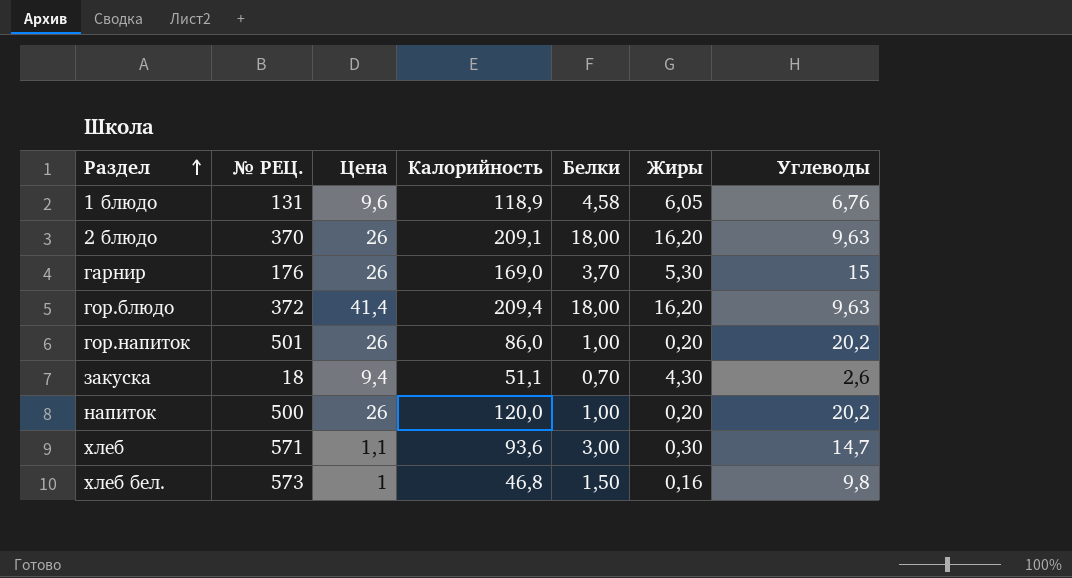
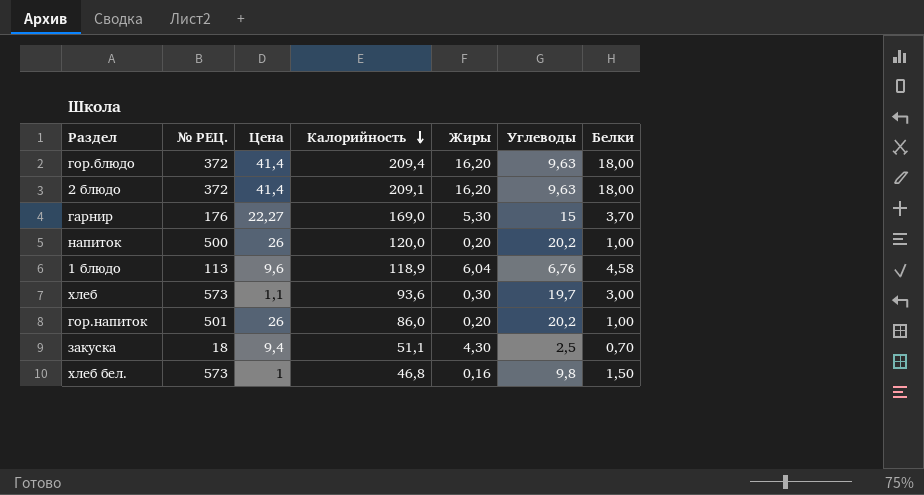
row order: Раздел ascending -> Калорийность descending
column Белки | position: 5 -> 7
2 блюдо | № РЕЦ.: 370 -> 372
2 блюдо | Цена: 26 -> 41,4
гарнир | Цена: 26 -> 22,27
1 блюдо | № РЕЦ.: 131 -> 113
1 блюдо | Жиры: 6,05 -> 6,04
хлеб | № РЕЦ.: 571 -> 573
хлеб | Углеводы: 14,7 -> 19,7
закуска | Углеводы: 2,6 -> 2,5

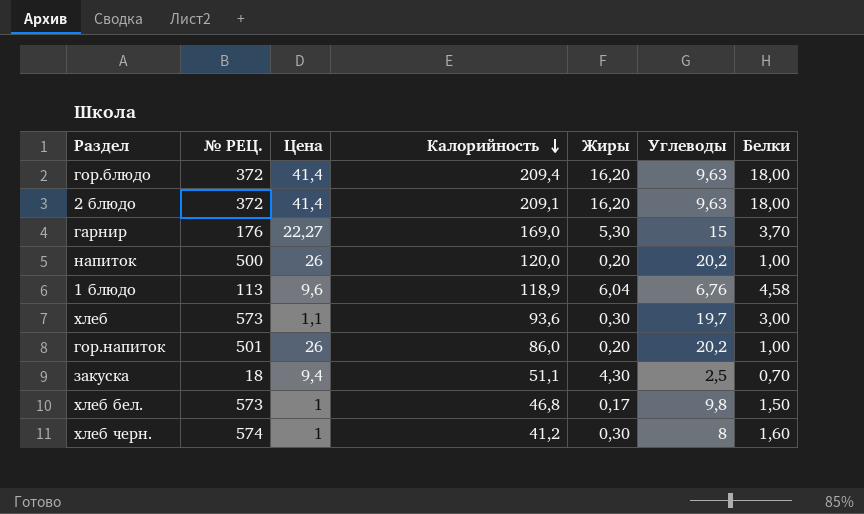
хлеб бел. | Жиры: 0,16 -> 0,17
row хлеб черн.: none -> 574 | 1 | 41,2 | 0,30 | 8 | 1,60

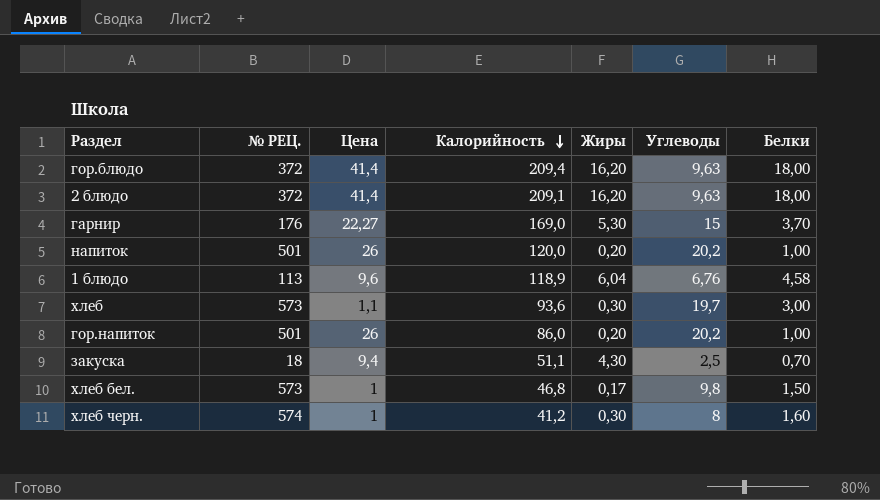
напиток | № РЕЦ.: 500 -> 501

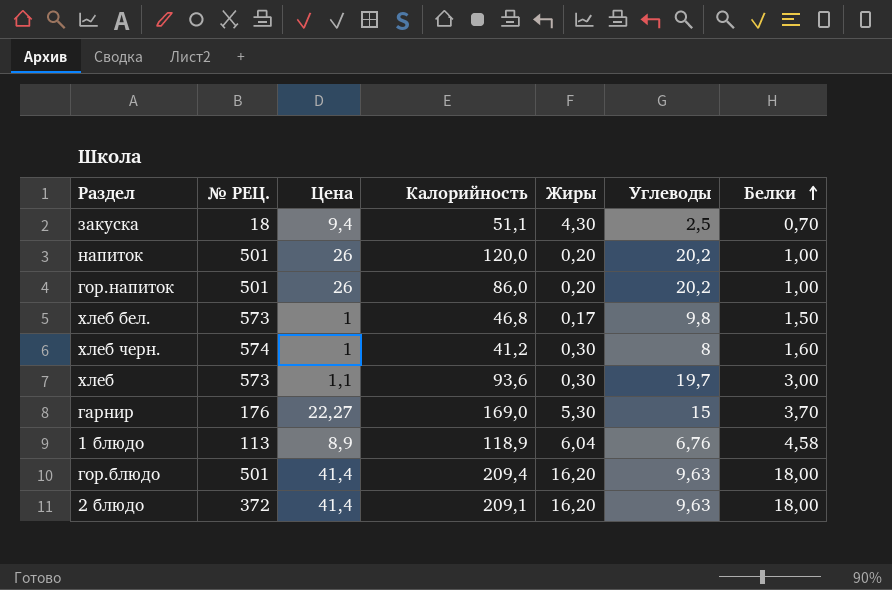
row order: Калорийность descending -> Белки ascending
1 блюдо | Цена: 9,6 -> 8,9
гор.блюдо | № РЕЦ.: 372 -> 501

